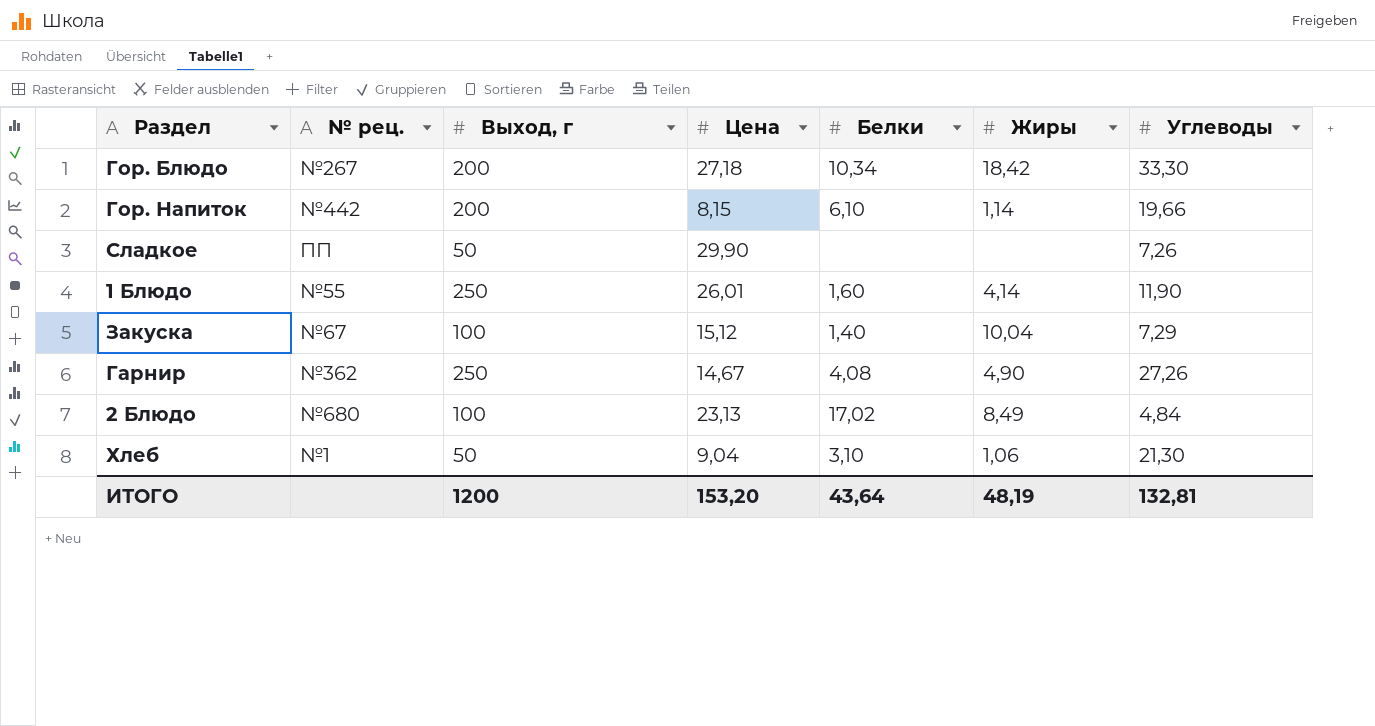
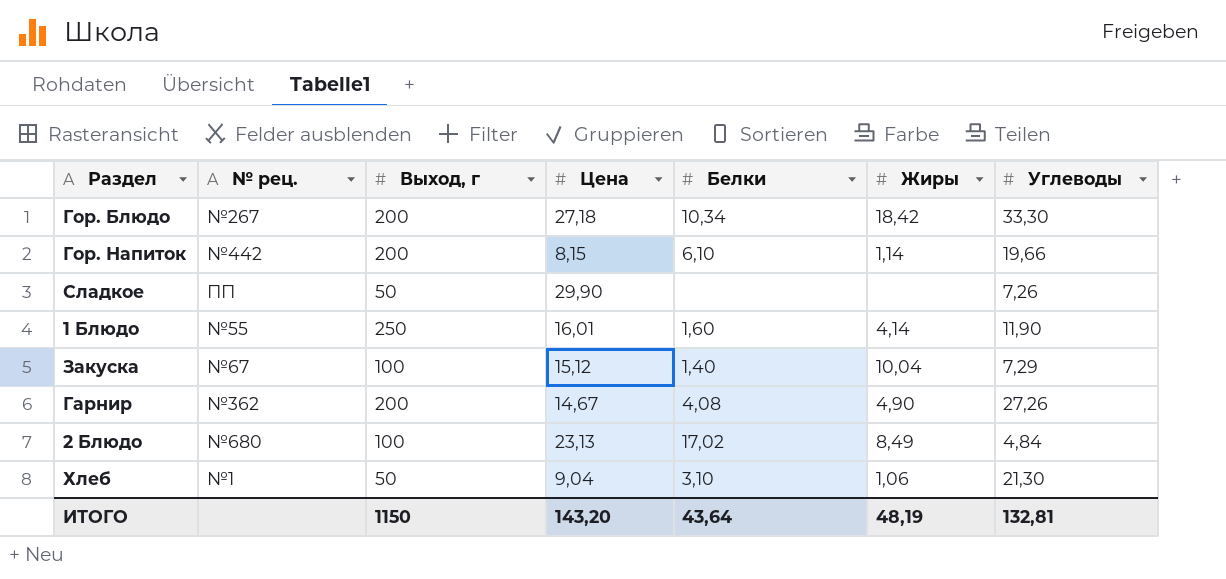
1 Блюдо | Цена: 26,01 -> 16,01
Гарнир | Выход, г: 250 -> 200
ИТОГО | Выход, г: 1200 -> 1150
ИТОГО | Цена: 153,20 -> 143,20

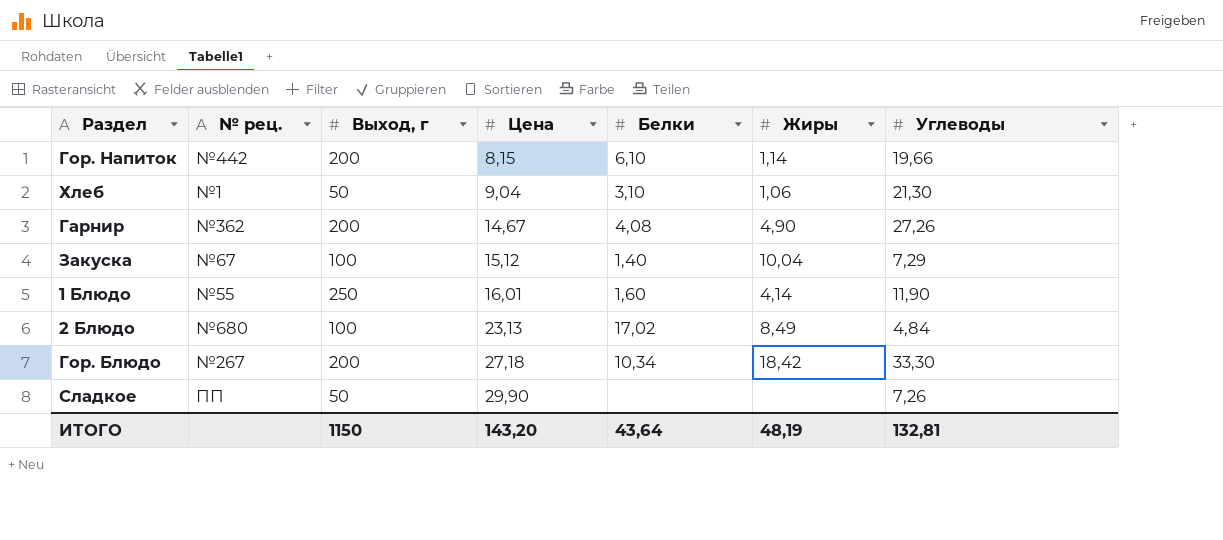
row order: none -> Цена ascending

